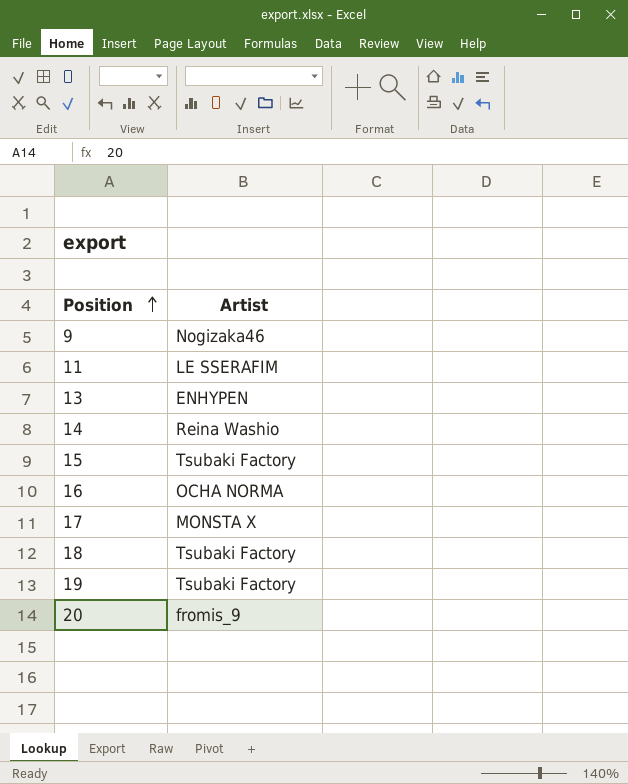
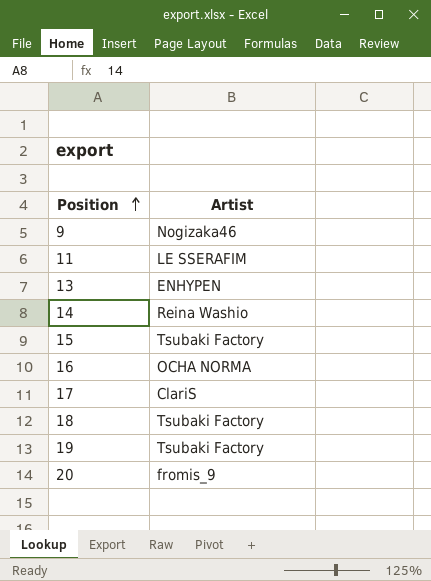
17 | Artist: MONSTA X -> ClariS

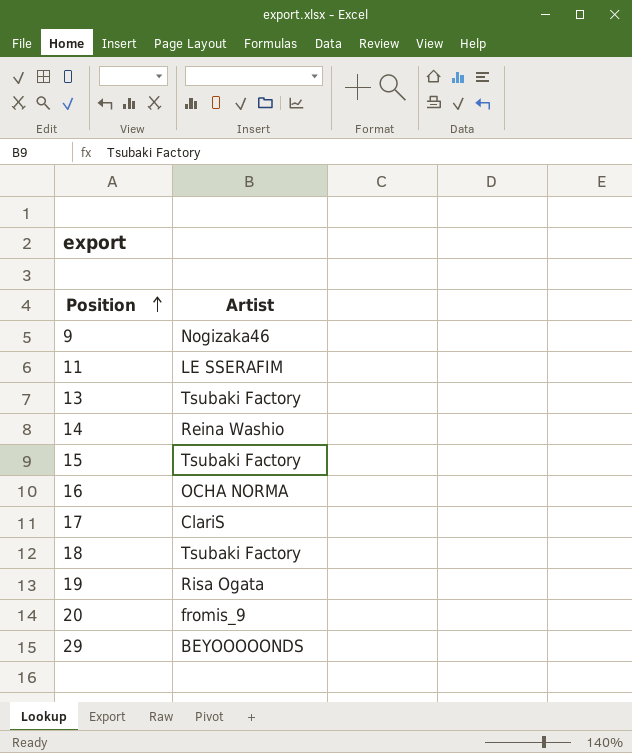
13 | Artist: ENHYPEN -> Tsubaki Factory
19 | Artist: Tsubaki Factory -> Risa Ogata
row 29: none -> BEYOOOOONDS

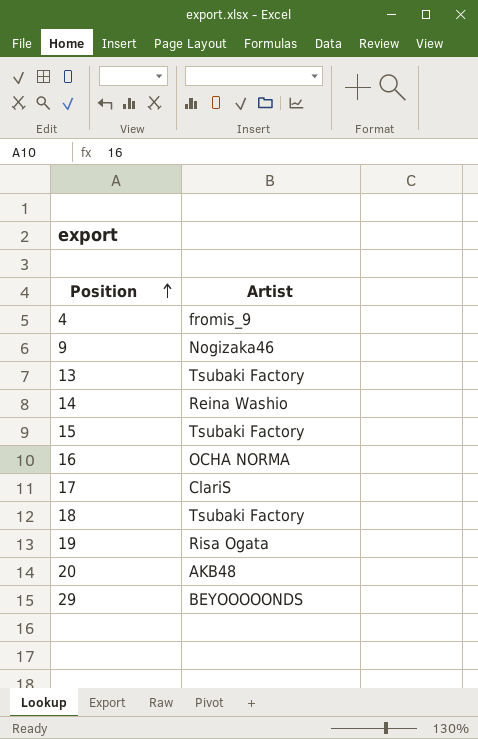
row 11: LE SSERAFIM -> none
row 4: none -> fromis_9
20 | Artist: fromis_9 -> AKB48

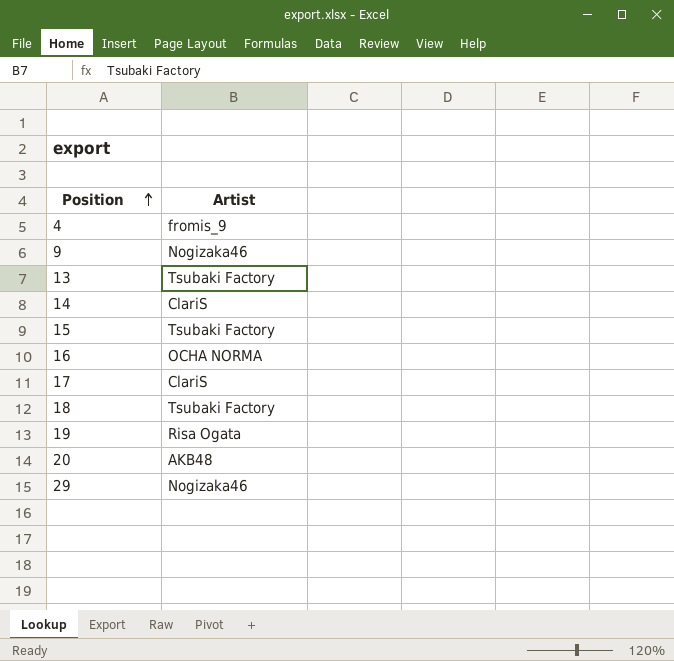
14 | Artist: Reina Washio -> ClariS
29 | Artist: BEYOOOOONDS -> Nogizaka46

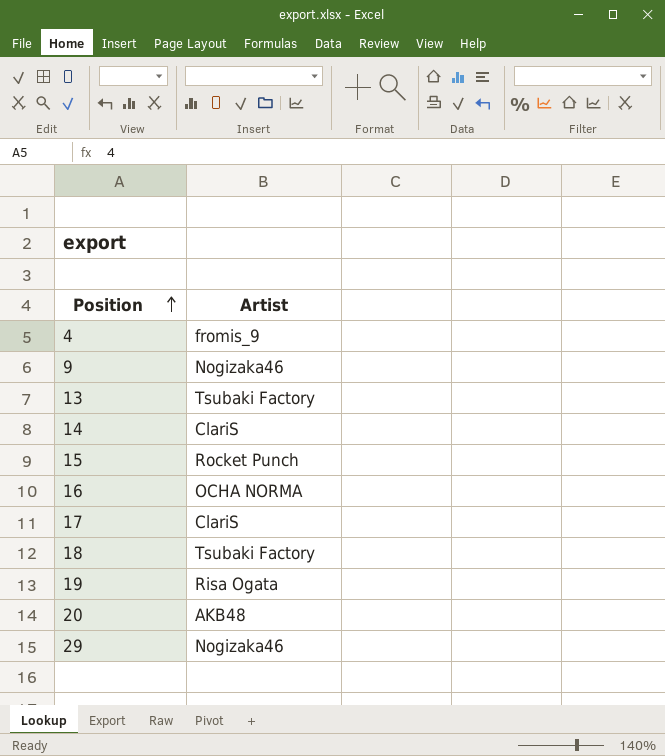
15 | Artist: Tsubaki Factory -> Rocket Punch

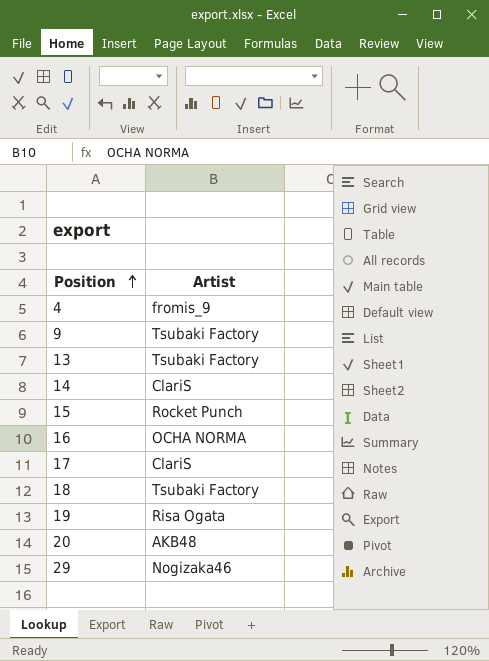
9 | Artist: Nogizaka46 -> Tsubaki Factory

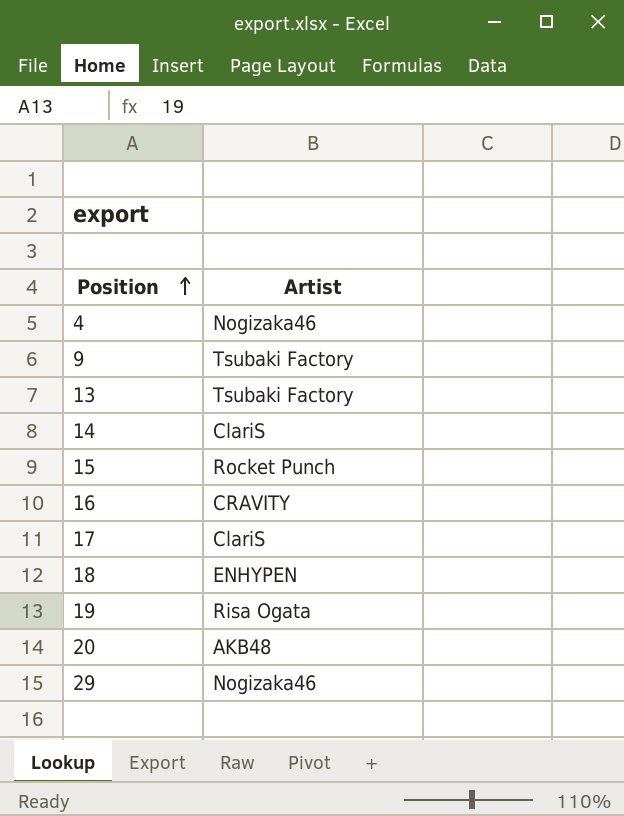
4 | Artist: fromis_9 -> Nogizaka46
16 | Artist: OCHA NORMA -> CRAVITY
18 | Artist: Tsubaki Factory -> ENHYPEN

